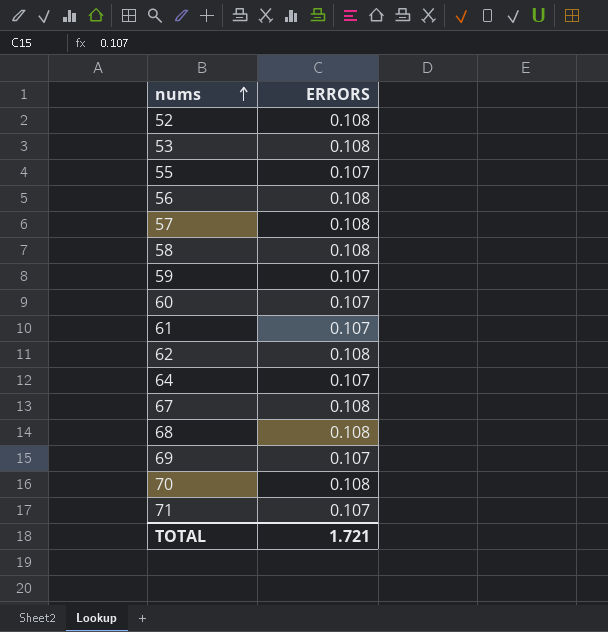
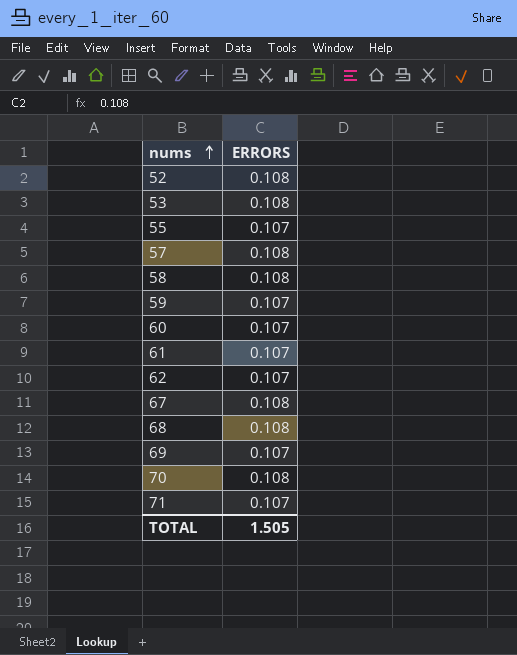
row 56: 0.108 -> none
row 64: 0.107 -> none
62 | ERRORS: 0.108 -> 0.107
TOTAL | ERRORS: 1.721 -> 1.505

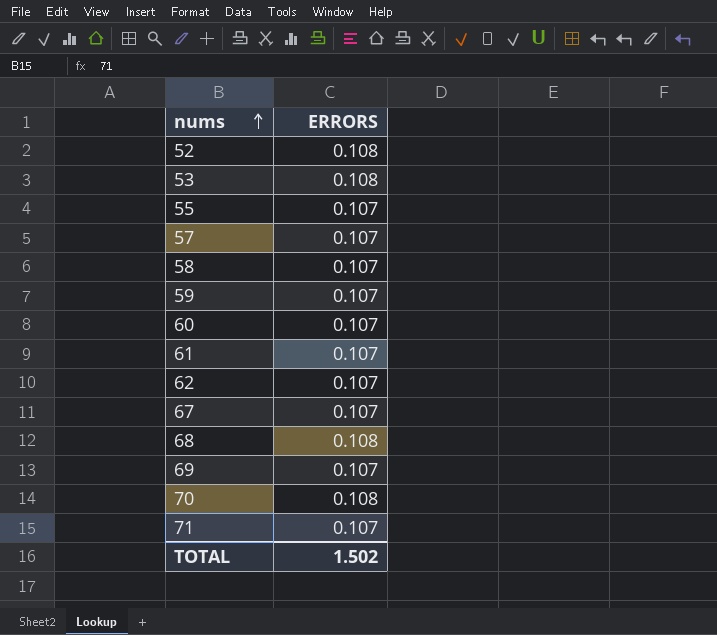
57 | ERRORS: 0.108 -> 0.107
58 | ERRORS: 0.108 -> 0.107
67 | ERRORS: 0.108 -> 0.107
TOTAL | ERRORS: 1.505 -> 1.502

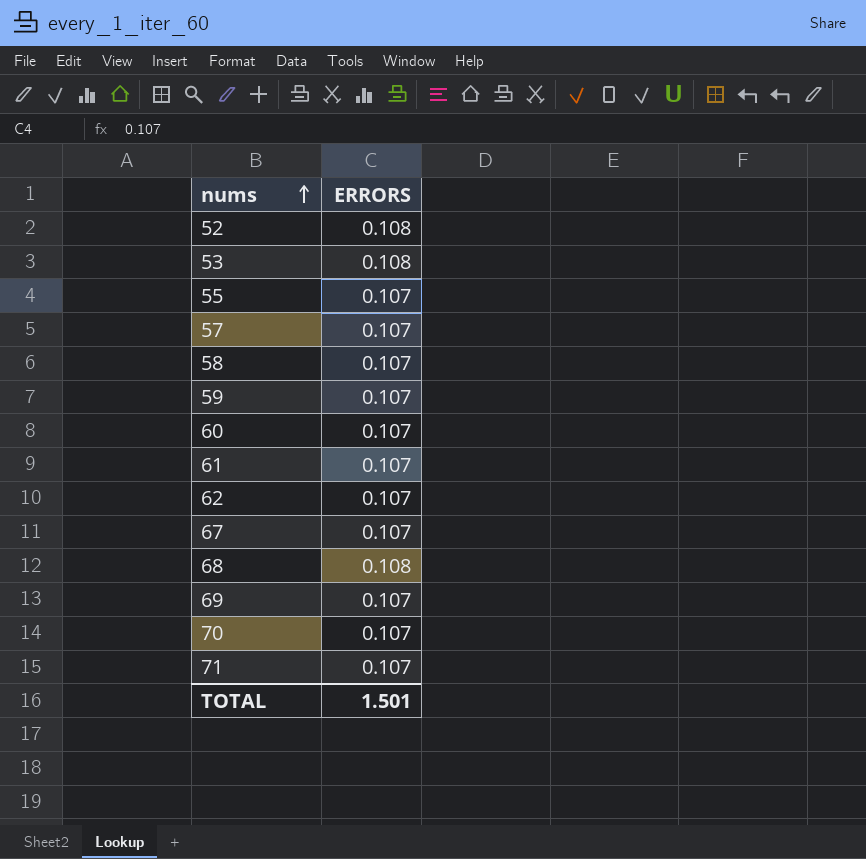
70 | ERRORS: 0.108 -> 0.107
TOTAL | ERRORS: 1.502 -> 1.501

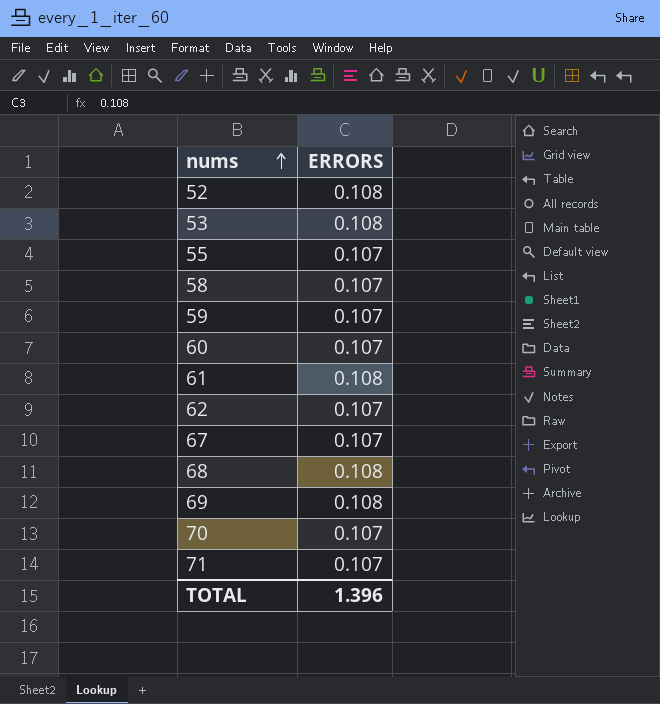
row 57: 0.107 -> none
61 | ERRORS: 0.107 -> 0.108
69 | ERRORS: 0.107 -> 0.108
TOTAL | ERRORS: 1.501 -> 1.396

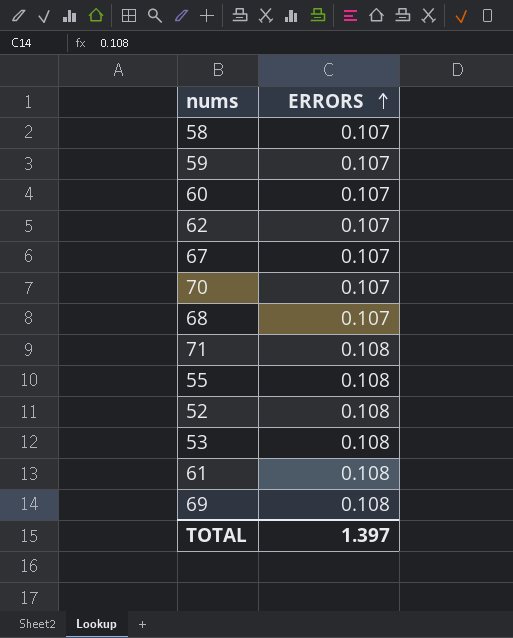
row order: nums ascending -> ERRORS ascending
68 | ERRORS: 0.108 -> 0.107
71 | ERRORS: 0.107 -> 0.108
55 | ERRORS: 0.107 -> 0.108
TOTAL | ERRORS: 1.396 -> 1.397

